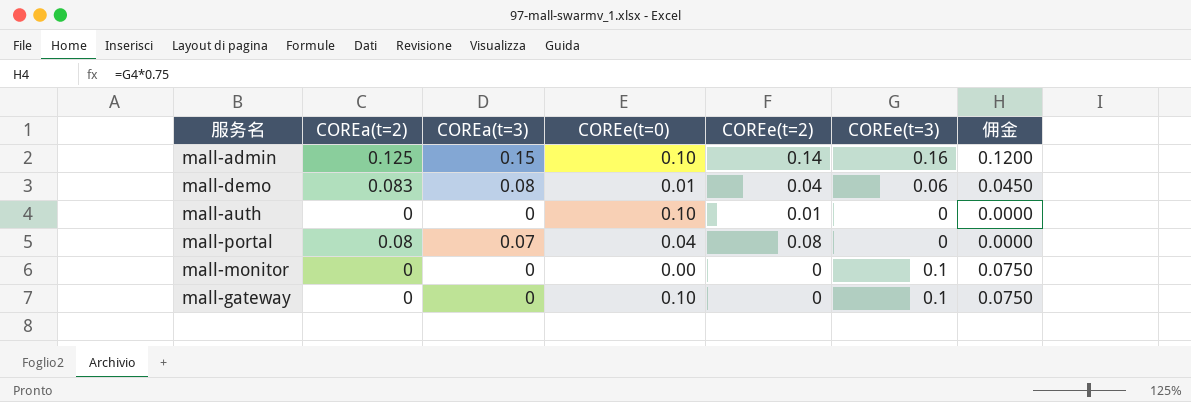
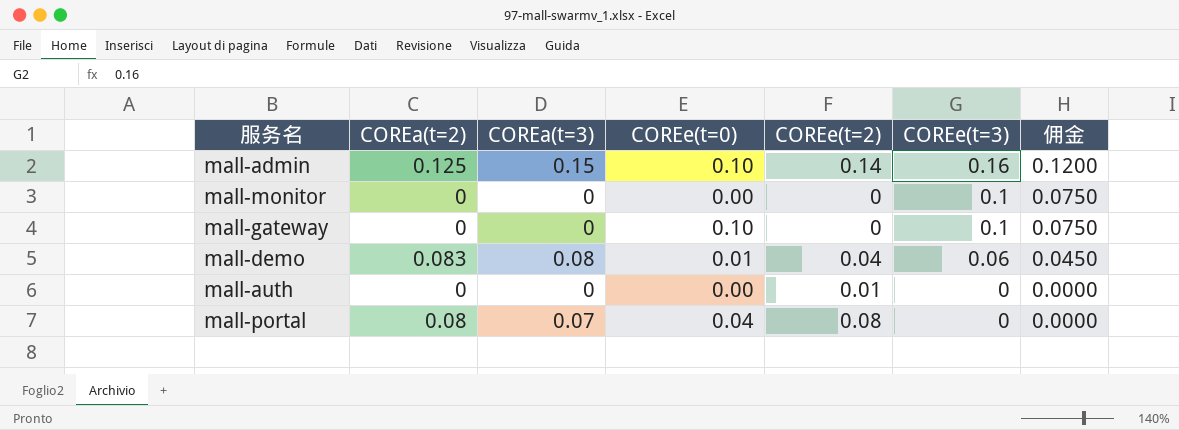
row order: none -> COREe(t=3) descending
mall-auth | COREe(t=0): 0.10 -> 0.00

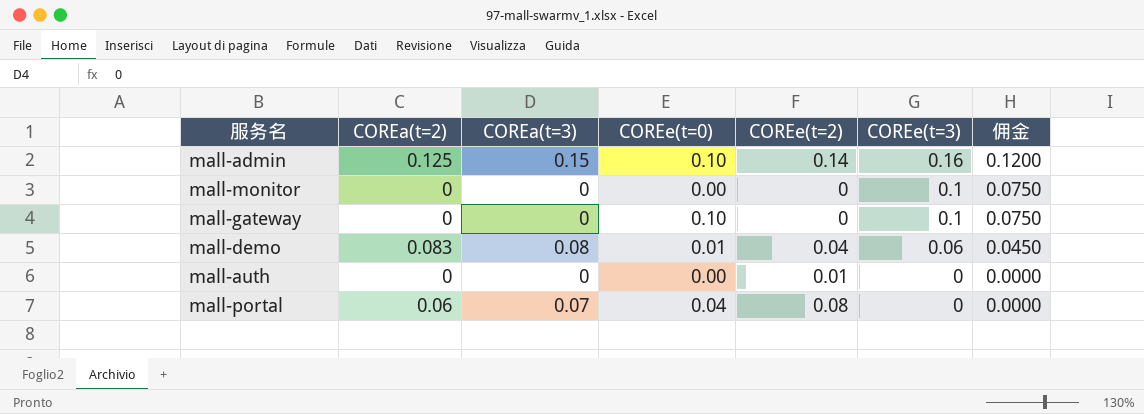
mall-portal | COREa(t=2): 0.08 -> 0.06

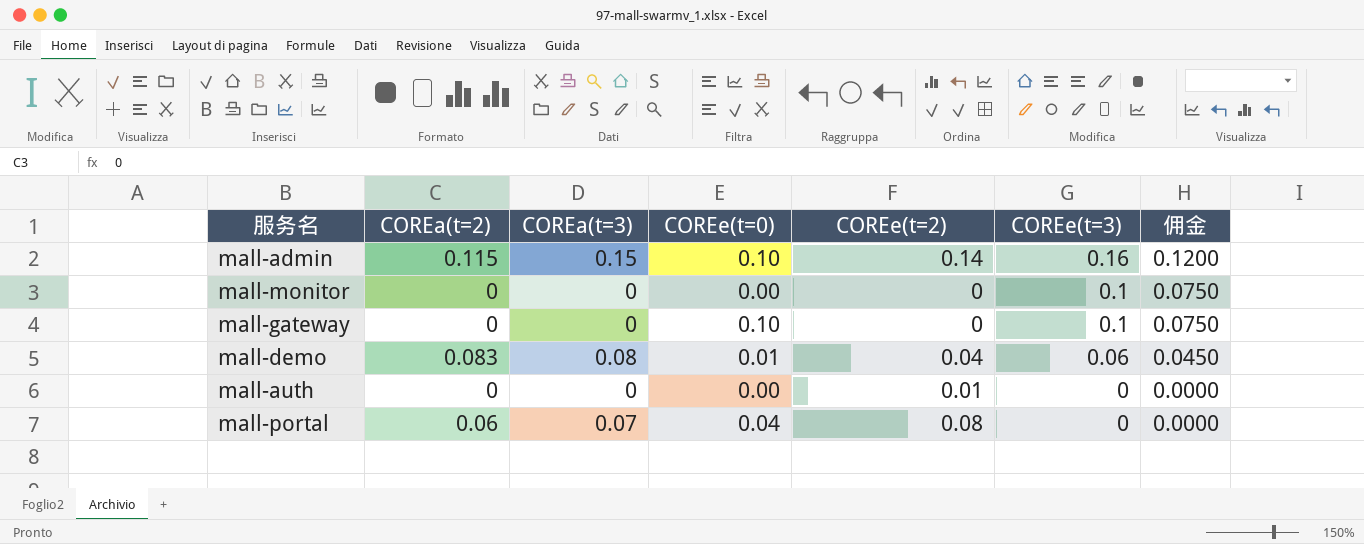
mall-admin | COREa(t=2): 0.125 -> 0.115

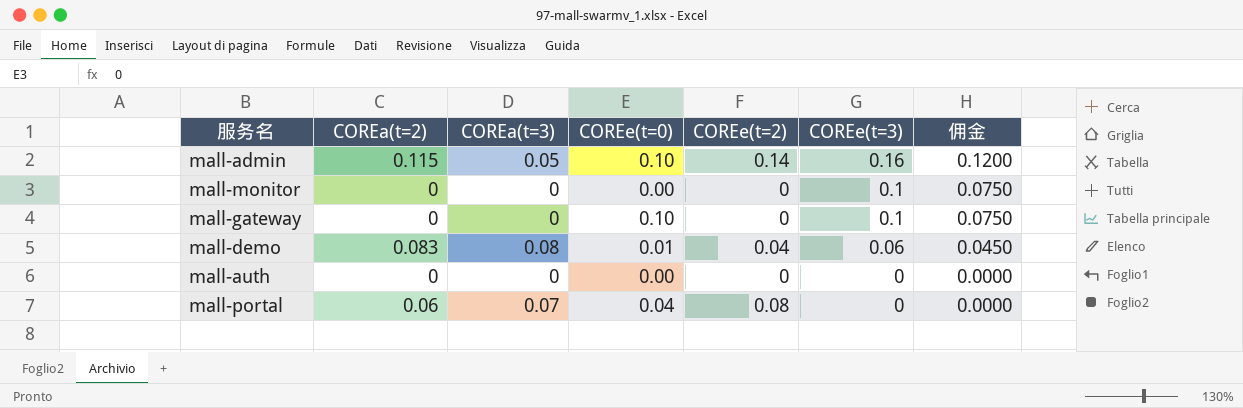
mall-admin | COREa(t=3): 0.15 -> 0.05
mall-auth | COREe(t=2): 0.01 -> 0

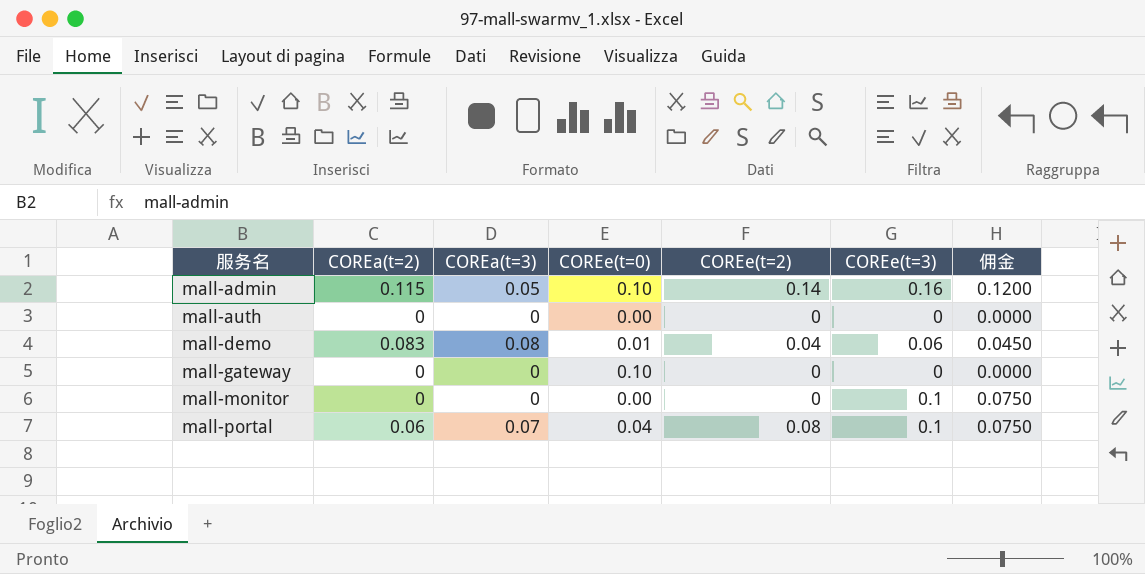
row order: COREe(t=3) descending -> 服务名 ascending
mall-gateway | COREe(t=3): 0.1 -> 0
mall-gateway | 佣金: 0.0750 -> 0.0000
mall-portal | COREe(t=3): 0 -> 0.1
mall-portal | 佣金: 0.0000 -> 0.0750

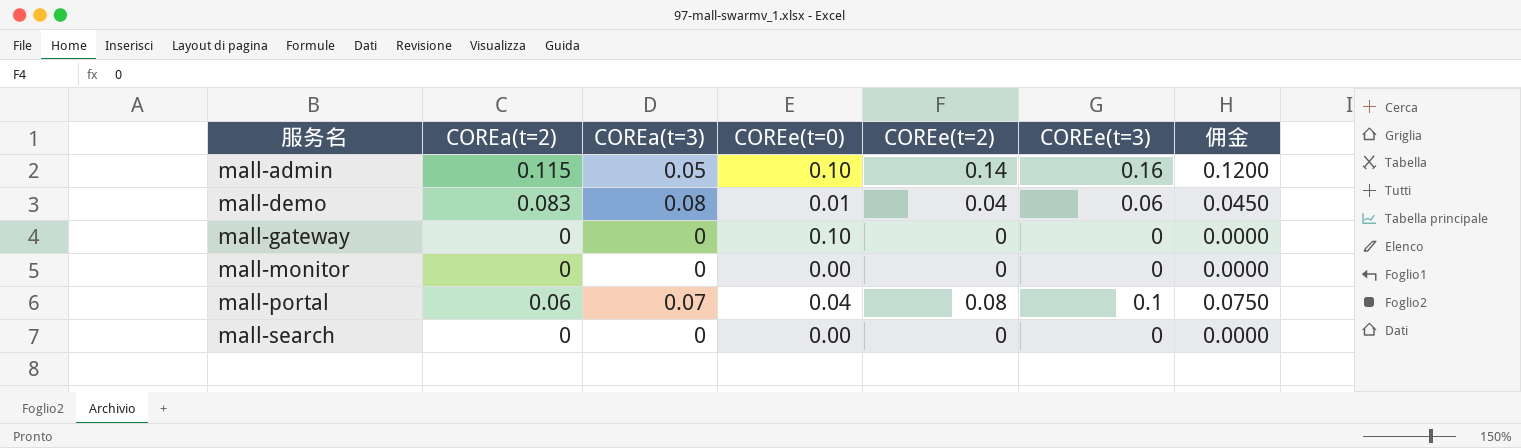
row mall-auth: 0 | 0 | 0.00 | 0 | 0 | 0.0000 -> none
mall-monitor | COREe(t=3): 0.1 -> 0
mall-monitor | 佣金: 0.0750 -> 0.0000
row mall-search: none -> 0 | 0 | 0.00 | 0 | 0 | 0.0000

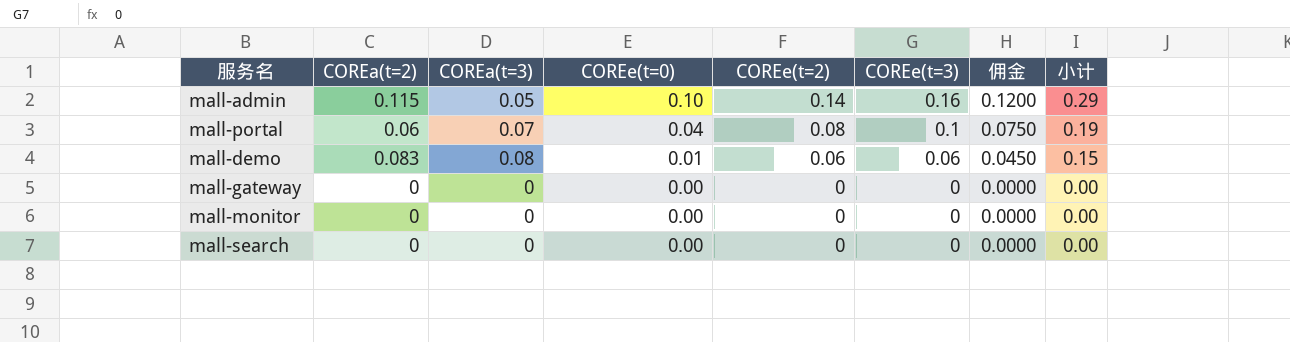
row order: 服务名 ascending -> COREe(t=0) descending
column 小计 | formula: none -> [COREa(t=3)] + [COREe(t=0)] + [COREe(t=2)]
mall-demo | COREe(t=2): 0.04 -> 0.06
mall-gateway | COREe(t=0): 0.10 -> 0.00

